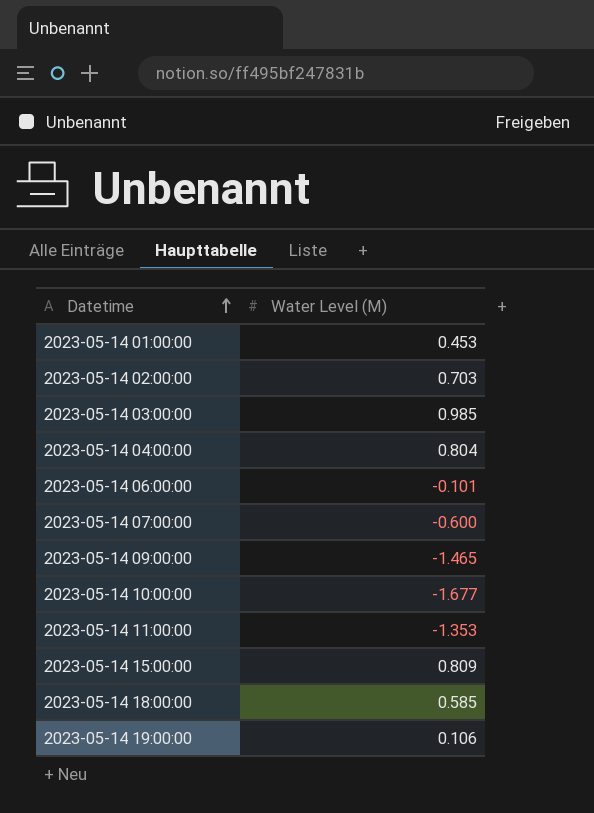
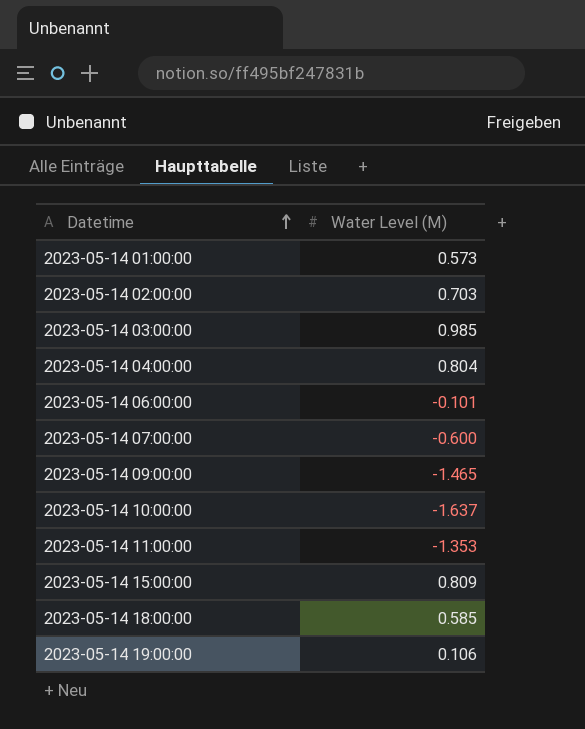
2023-05-14 01:00:00 | Water Level (M): 0.453 -> 0.573
2023-05-14 10:00:00 | Water Level (M): -1.677 -> -1.637

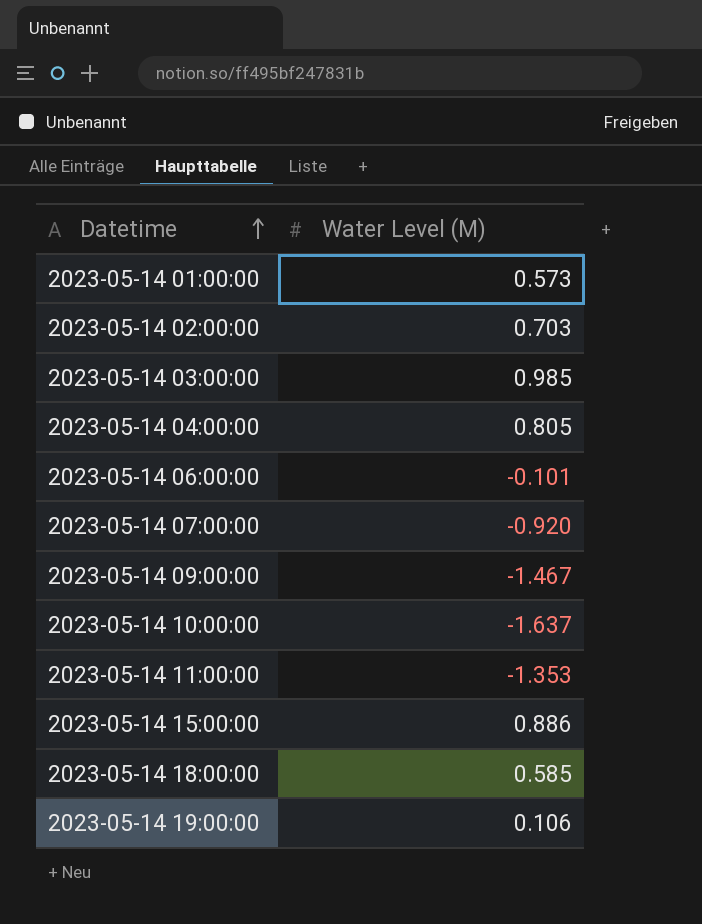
2023-05-14 04:00:00 | Water Level (M): 0.804 -> 0.805
2023-05-14 07:00:00 | Water Level (M): -0.600 -> -0.920
2023-05-14 09:00:00 | Water Level (M): -1.465 -> -1.467
2023-05-14 15:00:00 | Water Level (M): 0.809 -> 0.886

